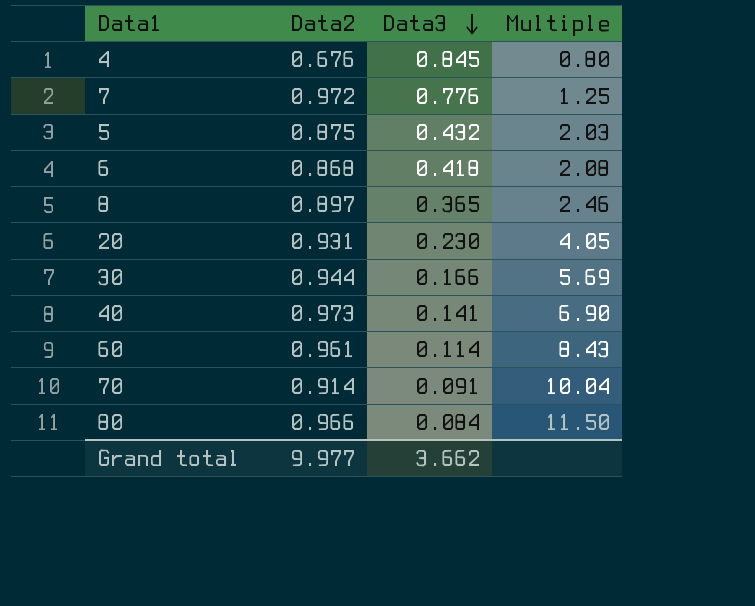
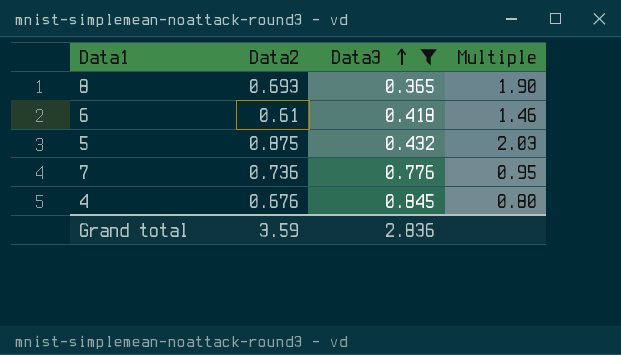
filter: none -> Data3 >= 0.365
row order: Data3 descending -> Data3 ascending
8 | Data2: 0.897 -> 0.693
8 | Multiple: 2.46 -> 1.90
6 | Data2: 0.868 -> 0.61
6 | Multiple: 2.08 -> 1.46
7 | Data2: 0.972 -> 0.736
7 | Multiple: 1.25 -> 0.95
Grand total | Data2: 9.977 -> 3.59
Grand total | Data3: 3.662 -> 2.836

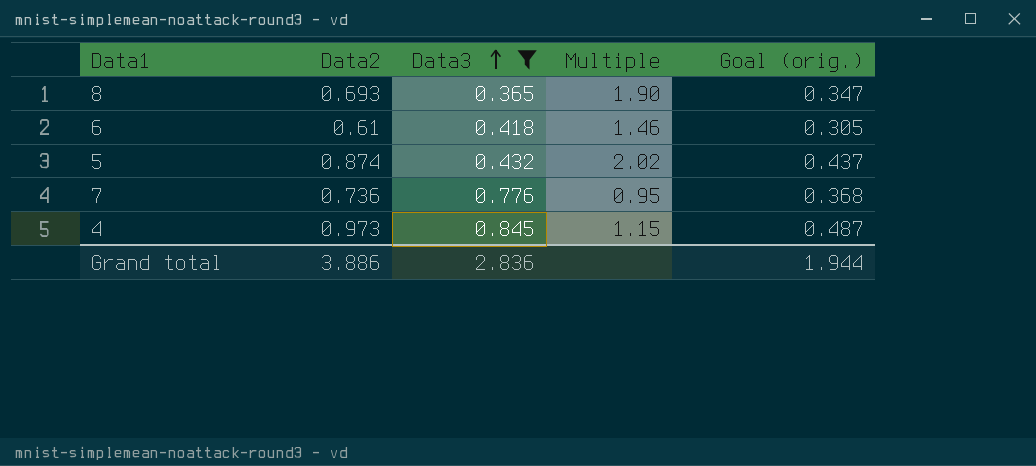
column Goal (orig.) | formula: none -> [Data2] * 0.5
5 | Data2: 0.875 -> 0.874
5 | Multiple: 2.03 -> 2.02
4 | Data2: 0.676 -> 0.973
4 | Multiple: 0.80 -> 1.15
Grand total | Data2: 3.59 -> 3.886

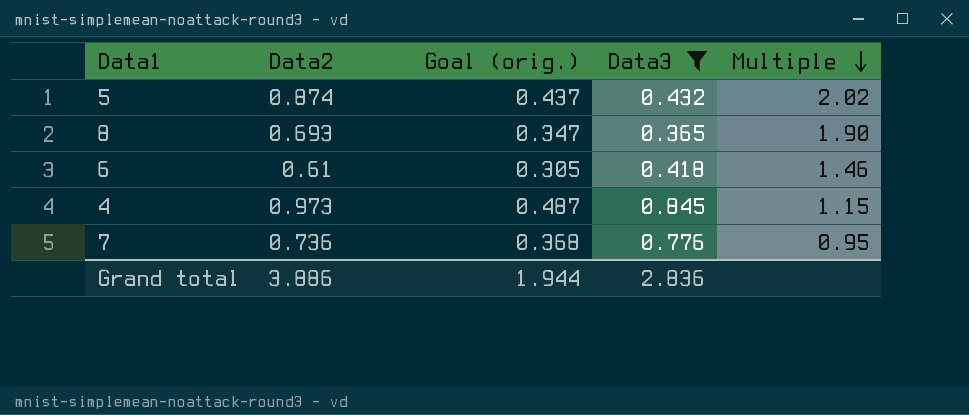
row order: Data3 ascending -> Multiple descending
column Goal (orig.) | position: 5 -> 3

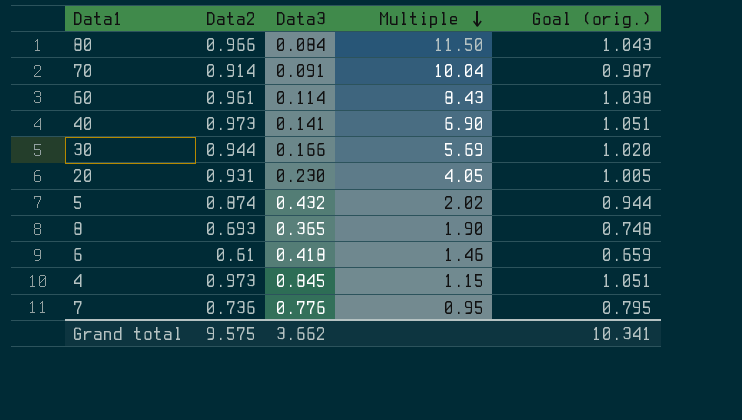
filter: Data3 >= 0.365 -> none
column Goal (orig.) | formula: [Data2] * 0.5 -> [Data2] * 1.08
column Goal (orig.) | position: 3 -> 5
Grand total | Data2: 3.886 -> 9.575
Grand total | Data3: 2.836 -> 3.662
Grand total | Goal (orig.): 1.944 -> 10.341

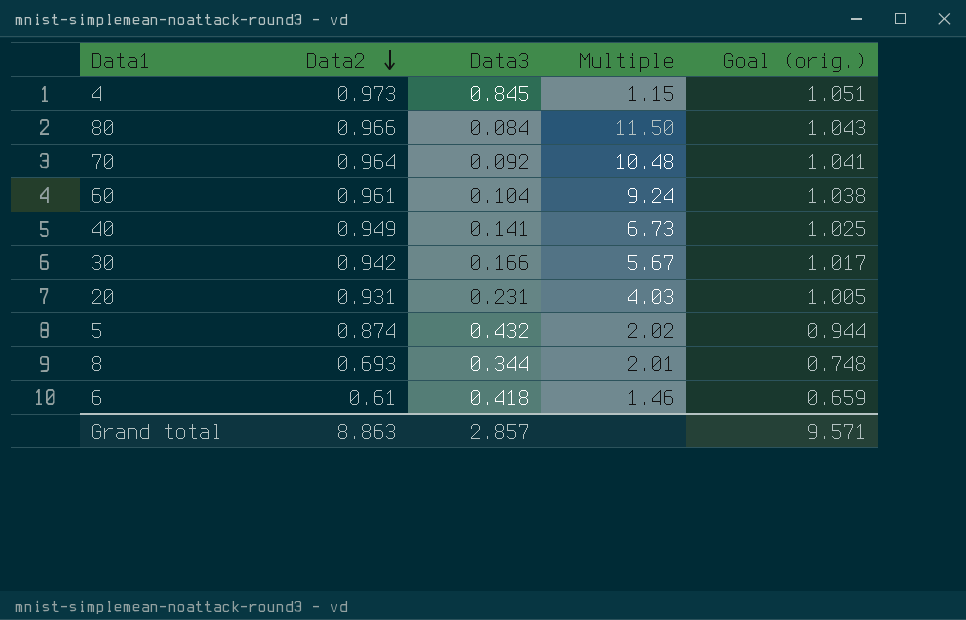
row order: Multiple descending -> Data2 descending
row 7: 0.736 | 0.776 | 0.95 | 0.795 -> none
70 | Data2: 0.914 -> 0.964
70 | Data3: 0.091 -> 0.092
70 | Multiple: 10.04 -> 10.48
70 | Goal (orig.): 0.987 -> 1.041
60 | Data3: 0.114 -> 0.104
60 | Multiple: 8.43 -> 9.24
40 | Data2: 0.973 -> 0.949
40 | Multiple: 6.90 -> 6.73
40 | Goal (orig.): 1.051 -> 1.025
30 | Data2: 0.944 -> 0.942
30 | Multiple: 5.69 -> 5.67
30 | Goal (orig.): 1.020 -> 1.017
20 | Data3: 0.230 -> 0.231
20 | Multiple: 4.05 -> 4.03
8 | Data3: 0.365 -> 0.344
8 | Multiple: 1.90 -> 2.01
Grand total | Data2: 9.575 -> 8.863
Grand total | Data3: 3.662 -> 2.857
Grand total | Goal (orig.): 10.341 -> 9.571

